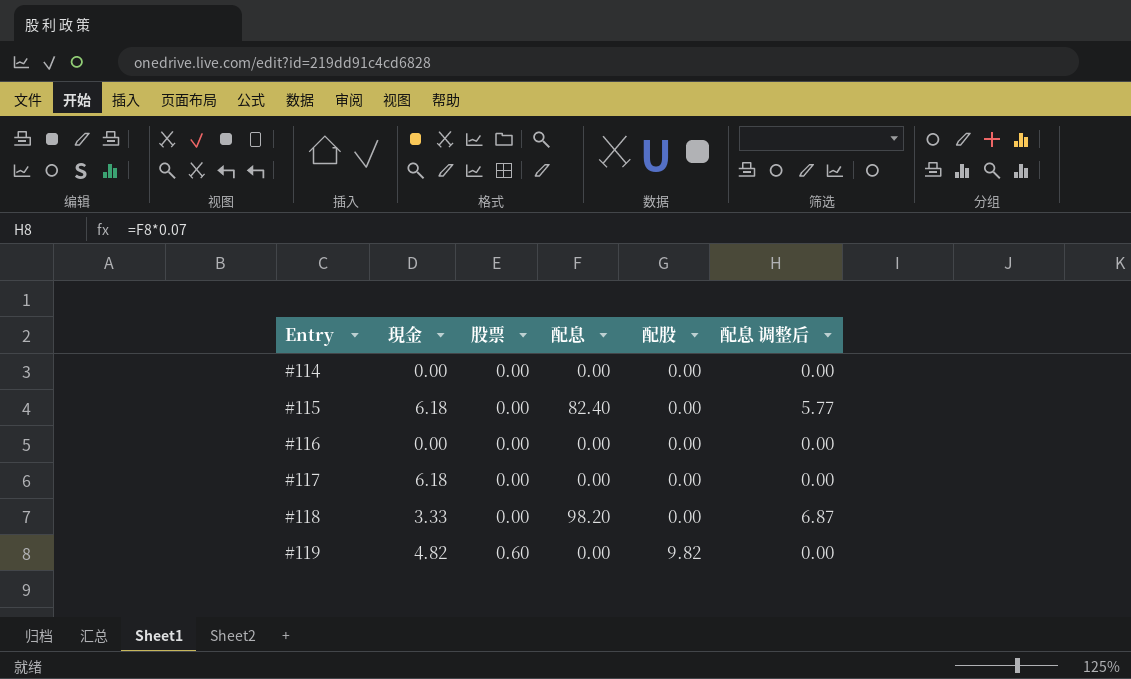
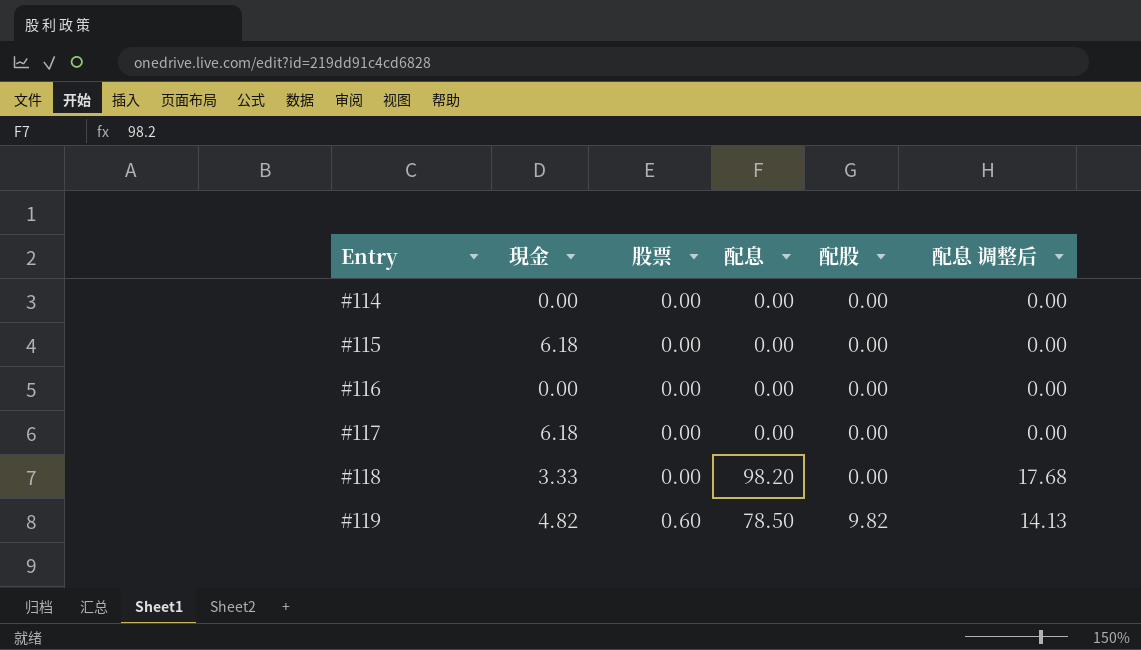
column 配息 调整后 | formula: [配息] * 0.07 -> [配息] * 0.18
#115 | 配息: 82.40 -> 0.00
#119 | 配息: 0.00 -> 78.50

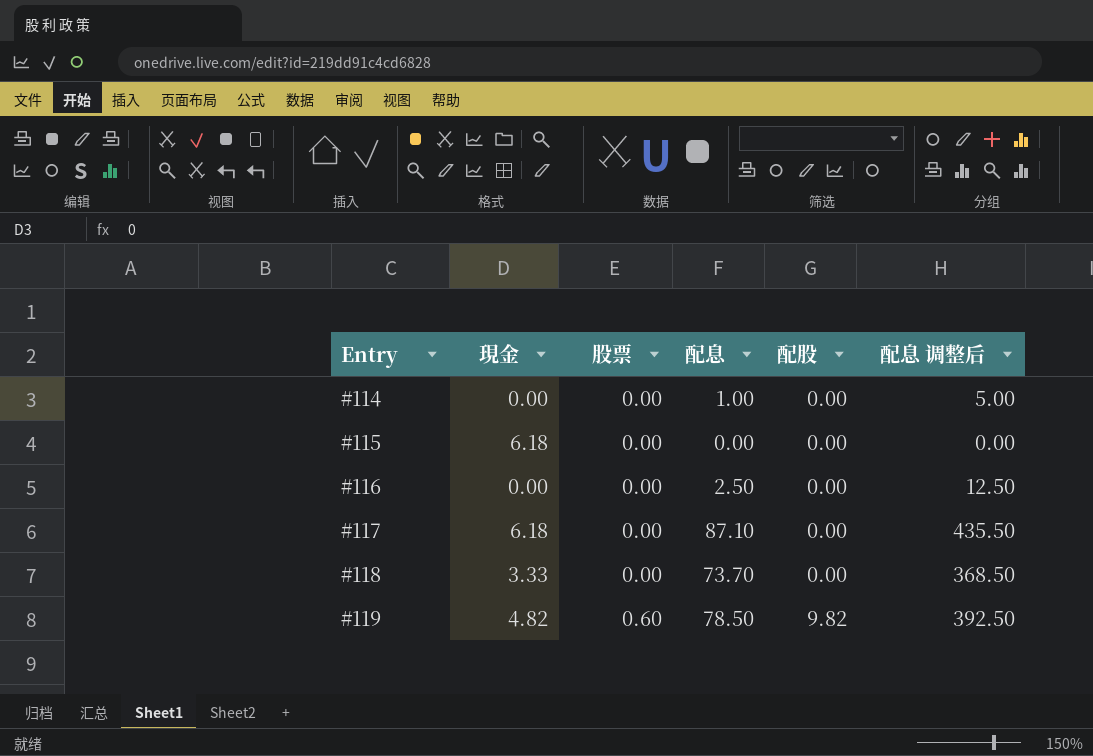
column 配息 调整后 | formula: [配息] * 0.18 -> [配息] * 5
#114 | 配息: 0.00 -> 1.00
#116 | 配息: 0.00 -> 2.50
#117 | 配息: 0.00 -> 87.10
#118 | 配息: 98.20 -> 73.70

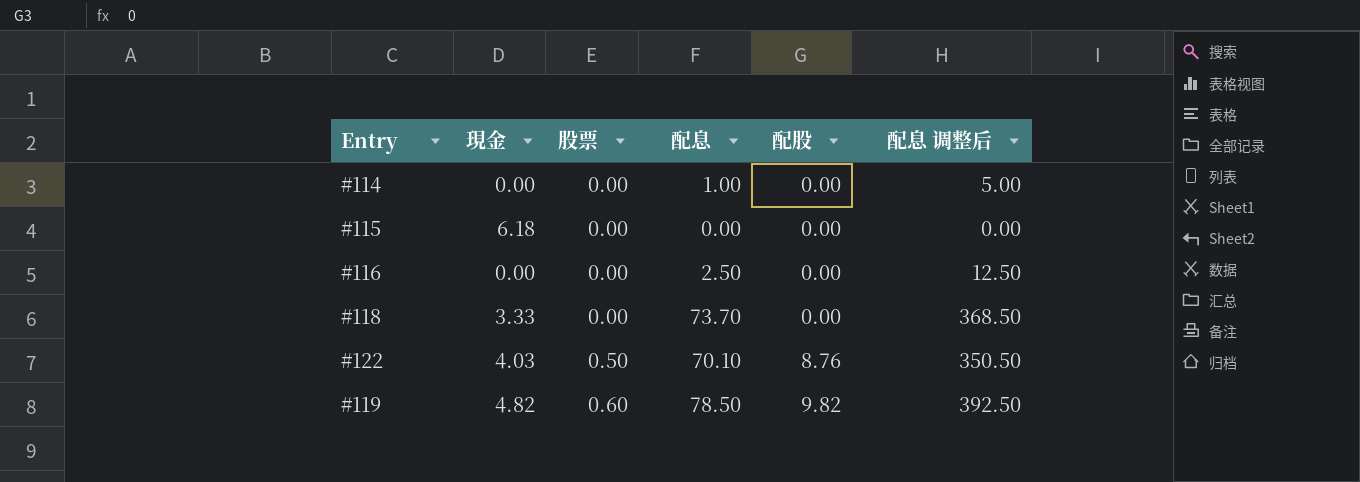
row #117: 6.18 | 0.00 | 87.10 | 0.00 | 435.50 -> none
row #122: none -> 4.03 | 0.50 | 70.10 | 8.76 | 350.50

